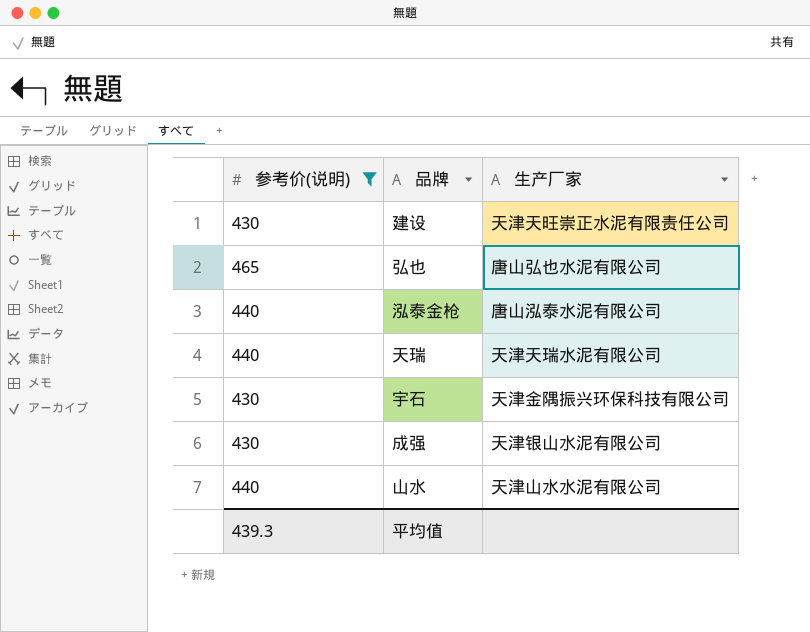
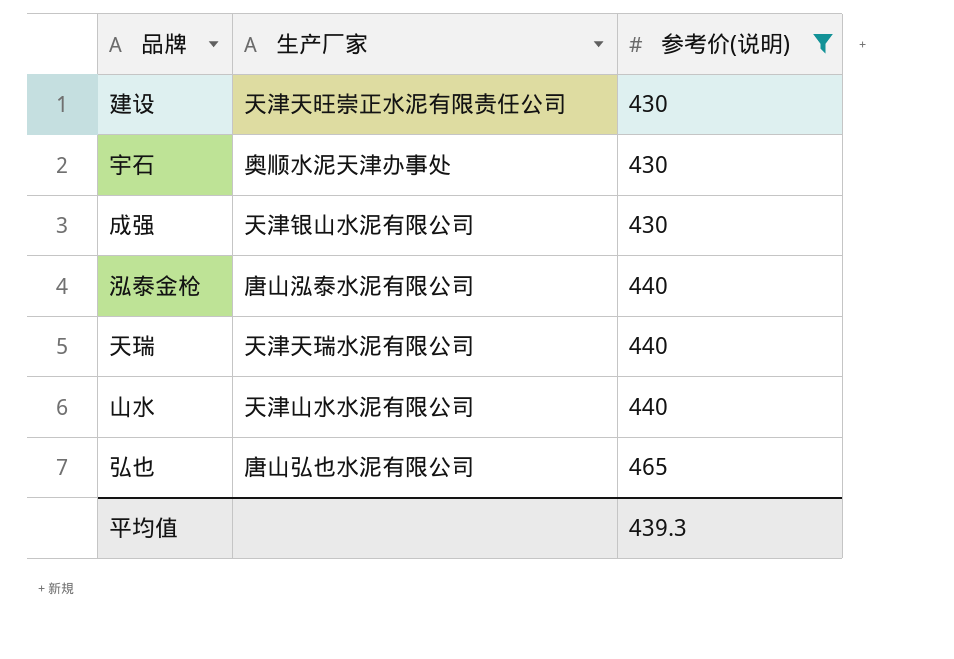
row order: none -> 参考价(说明) ascending
column 参考价(说明) | position: 1 -> 3
宇石 | 生产厂家: 天津金隅振兴环保科技有限公司 -> 奥顺水泥天津办事处

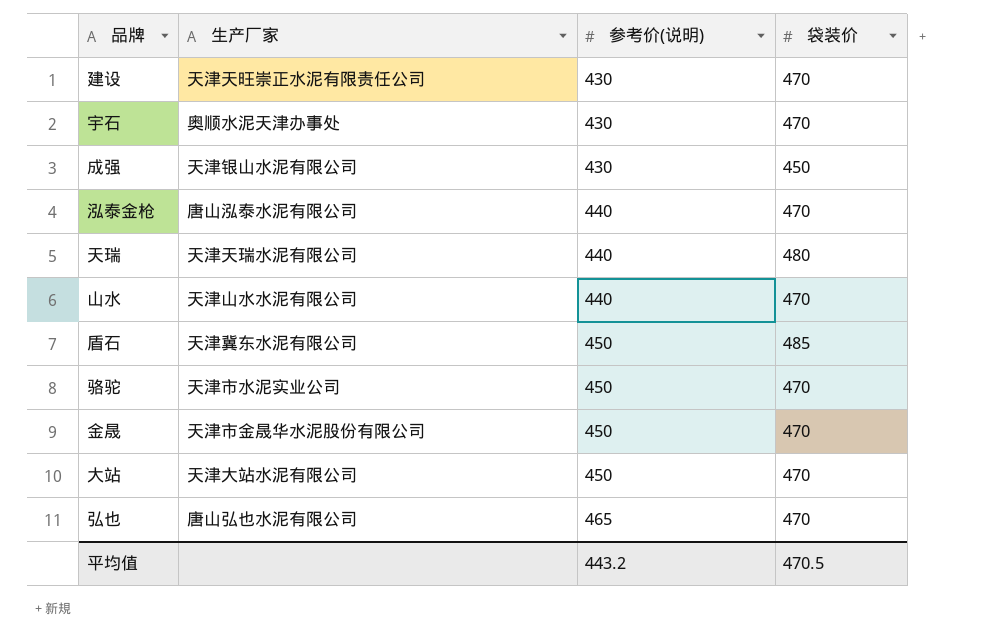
filter: 参考价(说明) != 450 -> none
column 袋装价 | position: none -> 4
平均值 | 参考价(说明): 439.3 -> 443.2

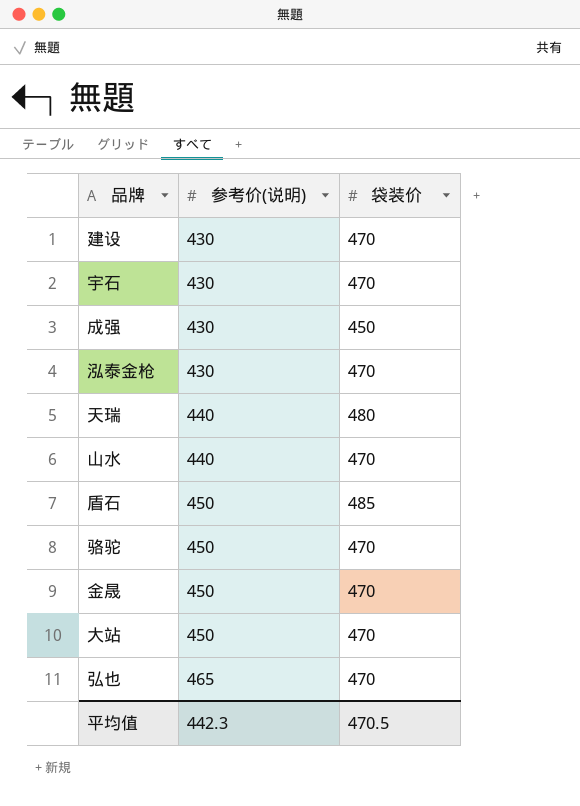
column 生产厂家 | position: 2 -> none
泓泰金枪 | 参考价(说明): 440 -> 430
平均值 | 参考价(说明): 443.2 -> 442.3

